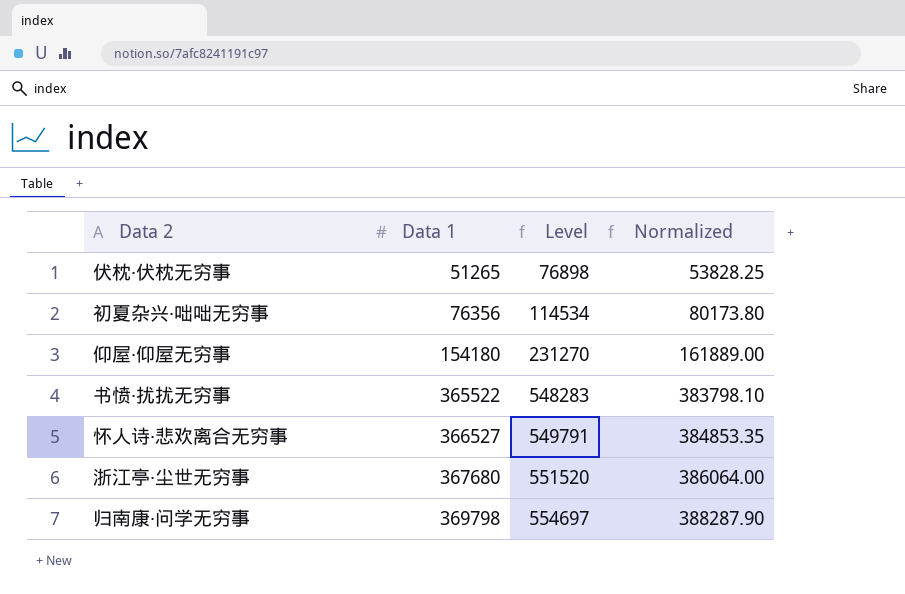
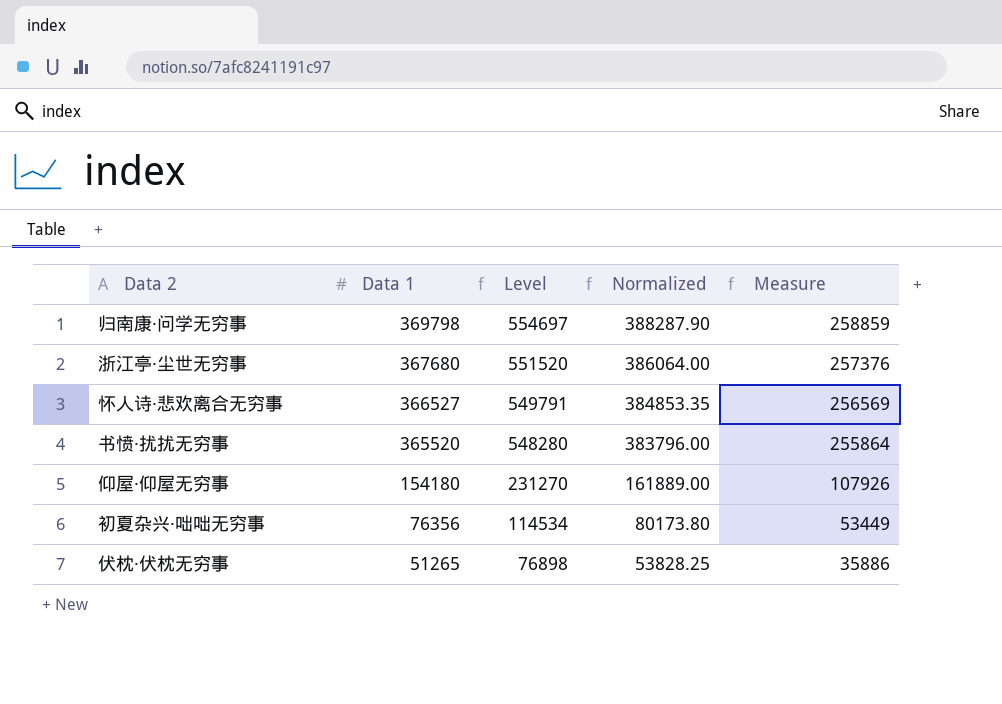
row order: Data 1 ascending -> Data 1 descending
column Measure | formula: none -> [Data 1] * 0.7
书愤·扰扰无穷事 | Data 1: 365522 -> 365520
书愤·扰扰无穷事 | Level: 548283 -> 548280
书愤·扰扰无穷事 | Normalized: 383798.10 -> 383796.00

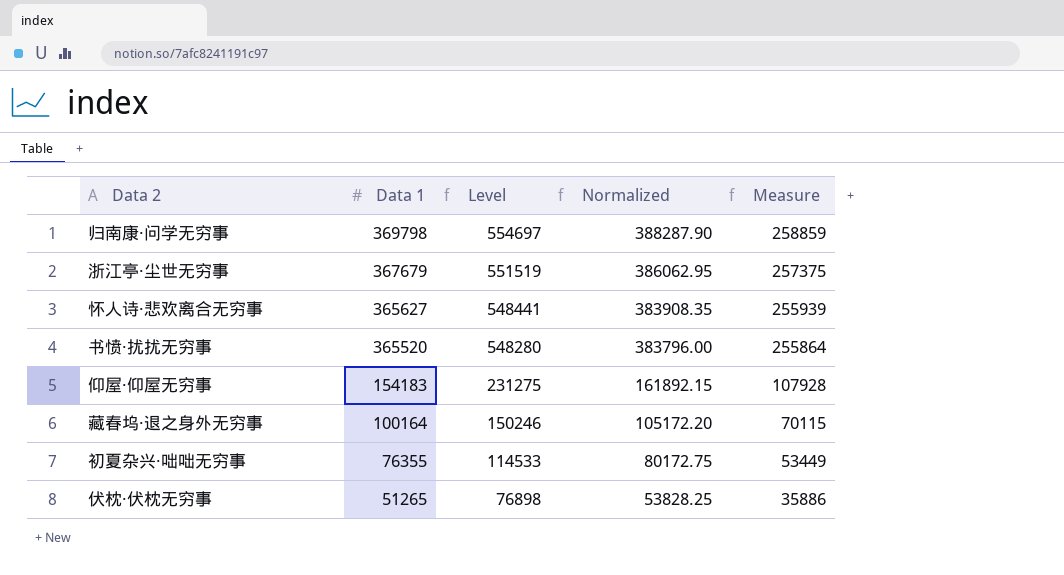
浙江亭·尘世无穷事 | Data 1: 367680 -> 367679
浙江亭·尘世无穷事 | Level: 551520 -> 551519
浙江亭·尘世无穷事 | Normalized: 386064.00 -> 386062.95
浙江亭·尘世无穷事 | Measure: 257376 -> 257375
怀人诗·悲欢离合无穷事 | Data 1: 366527 -> 365627
怀人诗·悲欢离合无穷事 | Level: 549791 -> 548441
怀人诗·悲欢离合无穷事 | Normalized: 384853.35 -> 383908.35
怀人诗·悲欢离合无穷事 | Measure: 256569 -> 255939
仰屋·仰屋无穷事 | Data 1: 154180 -> 154183
仰屋·仰屋无穷事 | Level: 231270 -> 231275
仰屋·仰屋无穷事 | Normalized: 161889.00 -> 161892.15
仰屋·仰屋无穷事 | Measure: 107926 -> 107928
row 藏春坞·退之身外无穷事: none -> 100164 | 150246 | 105172.20 | 70115
初夏杂兴·咄咄无穷事 | Data 1: 76356 -> 76355
初夏杂兴·咄咄无穷事 | Level: 114534 -> 114533
初夏杂兴·咄咄无穷事 | Normalized: 80173.80 -> 80172.75

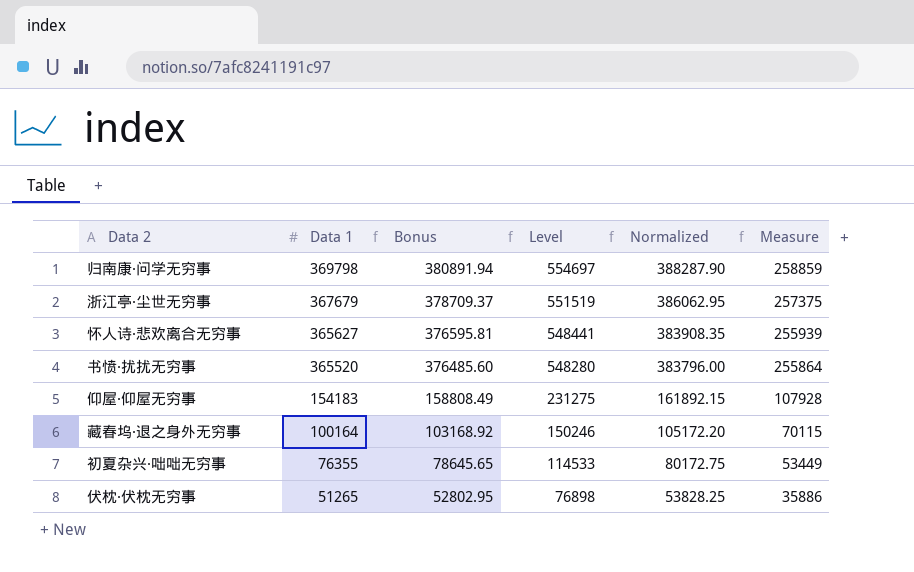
column Bonus | formula: none -> [Data 1] * 1.03

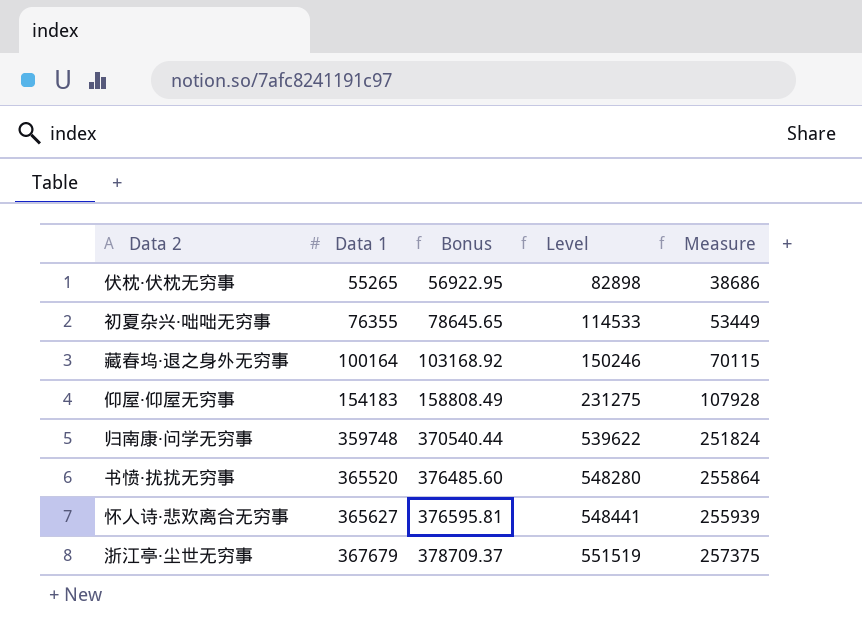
row order: Data 1 descending -> Data 1 ascending
column Normalized | formula: [Data 1] * 1.05 -> none
伏枕·伏枕无穷事 | Data 1: 51265 -> 55265
伏枕·伏枕无穷事 | Bonus: 52802.95 -> 56922.95
伏枕·伏枕无穷事 | Level: 76898 -> 82898
伏枕·伏枕无穷事 | Measure: 35886 -> 38686
归南康·问学无穷事 | Data 1: 369798 -> 359748
归南康·问学无穷事 | Bonus: 380891.94 -> 370540.44
归南康·问学无穷事 | Level: 554697 -> 539622
归南康·问学无穷事 | Measure: 258859 -> 251824

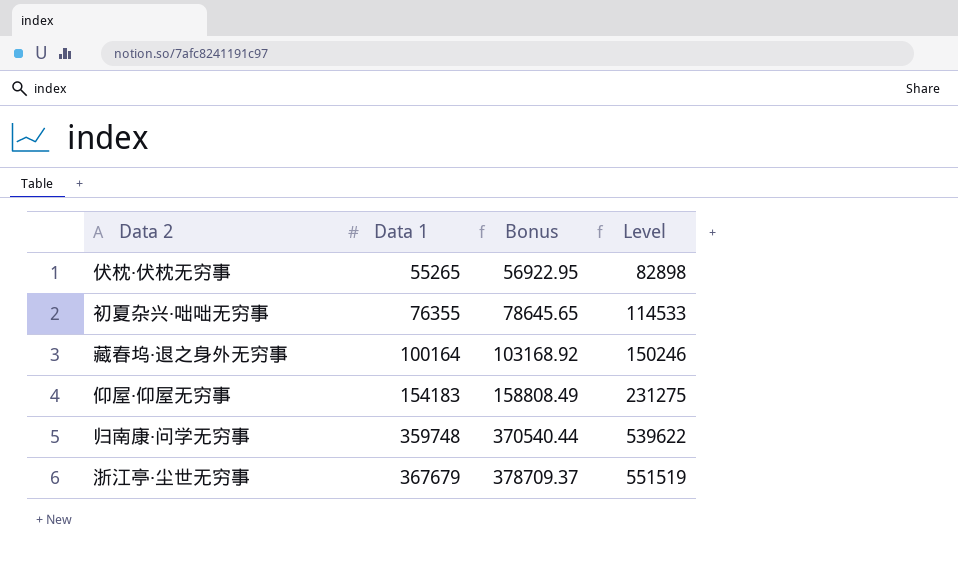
column Measure | formula: [Data 1] * 0.7 -> none
row 书愤·扰扰无穷事: 365520 | 376485.60 | 548280 | 255864 -> none
row 怀人诗·悲欢离合无穷事: 365627 | 376595.81 | 548441 | 255939 -> none

